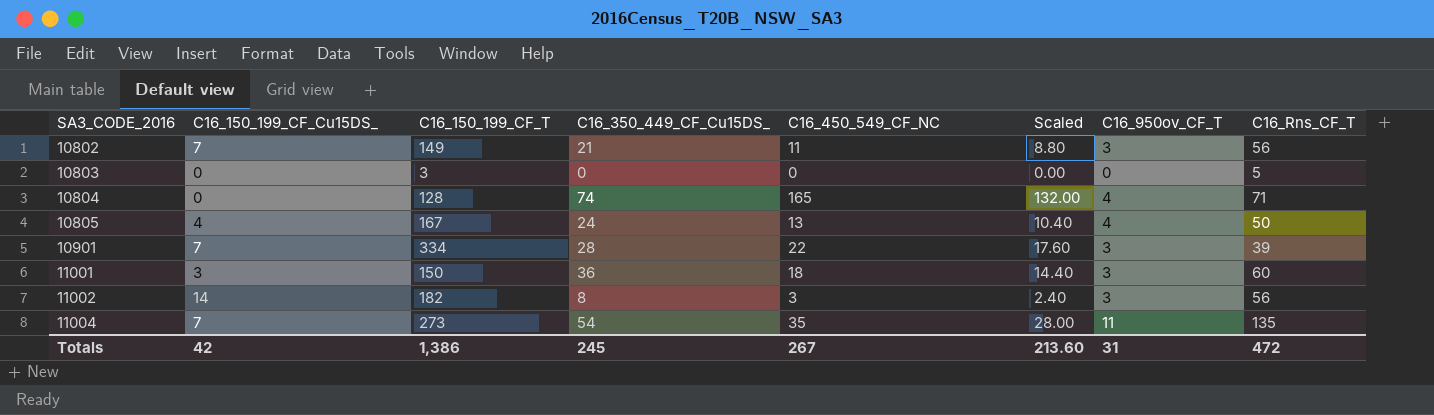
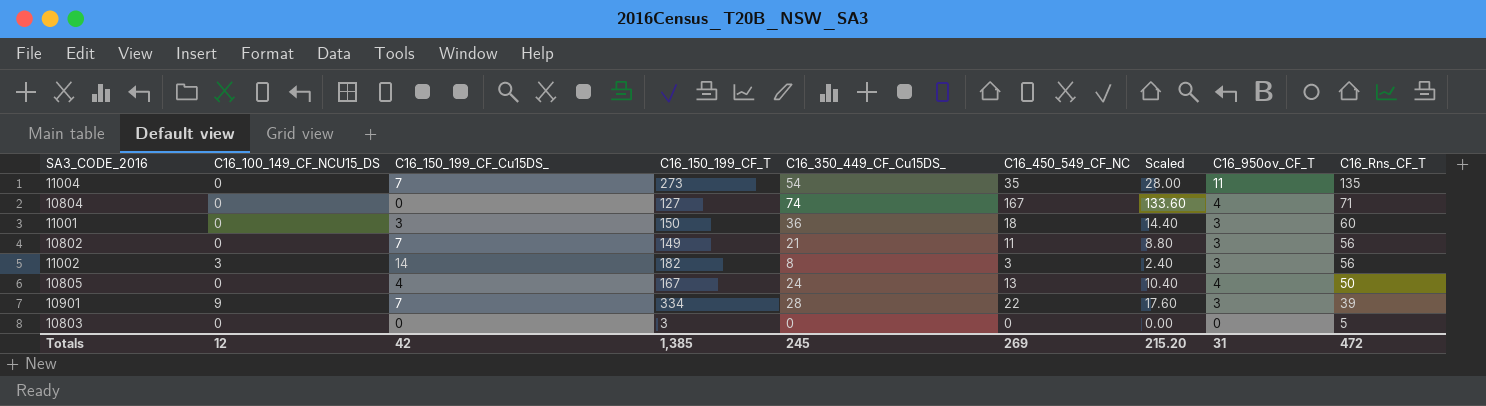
row order: SA3_CODE_2016 ascending -> C16_Rns_CF_T descending
column C16_100_149_CF_NCU15_DS | position: none -> 2
10804 | C16_150_199_CF_T: 128 -> 127
10804 | C16_450_549_CF_NC: 165 -> 167
10804 | Scaled: 132.00 -> 133.60
Totals | C16_150_199_CF_T: 1,386 -> 1,385
Totals | C16_450_549_CF_NC: 267 -> 269
Totals | Scaled: 213.60 -> 215.20

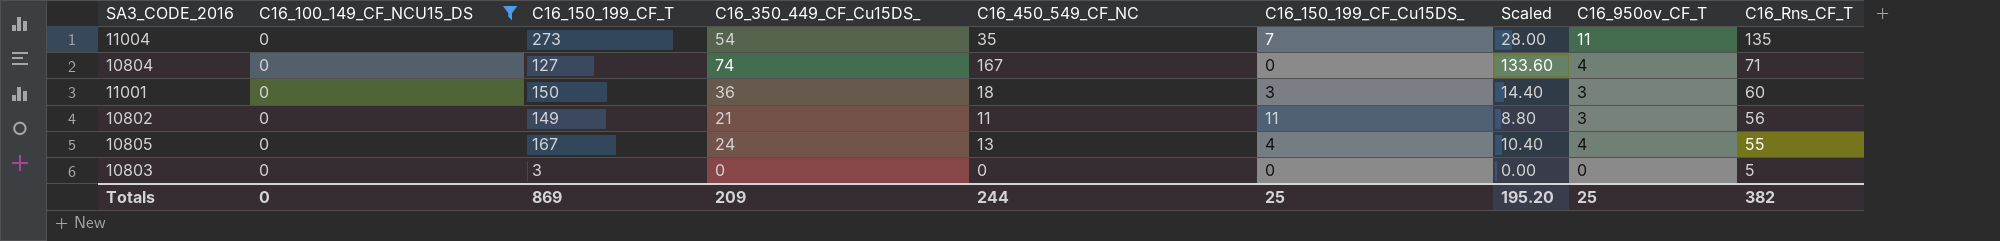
filter: none -> C16_100_149_CF_NCU15_DS = 0
column C16_150_199_CF_Cu15DS_ | position: 3 -> 6
10802 | C16_150_199_CF_Cu15DS_: 7 -> 11
10805 | C16_Rns_CF_T: 50 -> 55
Totals | C16_100_149_CF_NCU15_DS: 12 -> 0
Totals | C16_150_199_CF_T: 1,385 -> 869
Totals | C16_350_449_CF_Cu15DS_: 245 -> 209
Totals | C16_450_549_CF_NC: 269 -> 244
Totals | C16_150_199_CF_Cu15DS_: 42 -> 25
Totals | Scaled: 215.20 -> 195.20
Totals | C16_950ov_CF_T: 31 -> 25
Totals | C16_Rns_CF_T: 472 -> 382

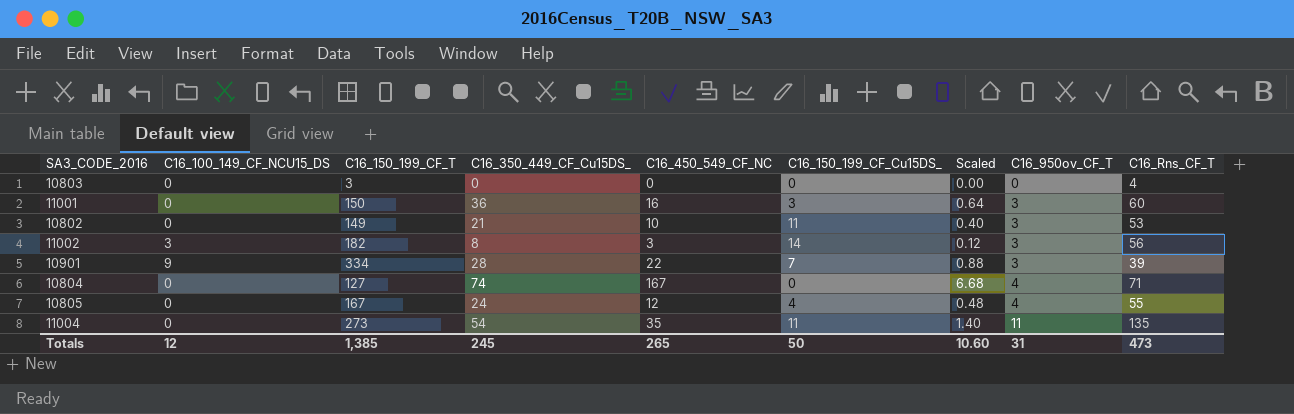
filter: C16_100_149_CF_NCU15_DS = 0 -> none
row order: C16_Rns_CF_T descending -> C16_950ov_CF_T ascending
column Scaled | formula: [C16_450_549_CF_NC] * 0.8 -> [C16_450_549_CF_NC] * 0.04
10803 | C16_Rns_CF_T: 5 -> 4
11001 | C16_450_549_CF_NC: 18 -> 16
10802 | C16_450_549_CF_NC: 11 -> 10
10802 | C16_Rns_CF_T: 56 -> 53
10805 | C16_450_549_CF_NC: 13 -> 12
11004 | C16_150_199_CF_Cu15DS_: 7 -> 11
Totals | C16_100_149_CF_NCU15_DS: 0 -> 12
Totals | C16_150_199_CF_T: 869 -> 1,385
Totals | C16_350_449_CF_Cu15DS_: 209 -> 245
Totals | C16_450_549_CF_NC: 244 -> 265
Totals | C16_150_199_CF_Cu15DS_: 25 -> 50
Totals | Scaled: 195.20 -> 10.60
Totals | C16_950ov_CF_T: 25 -> 31
Totals | C16_Rns_CF_T: 382 -> 473

